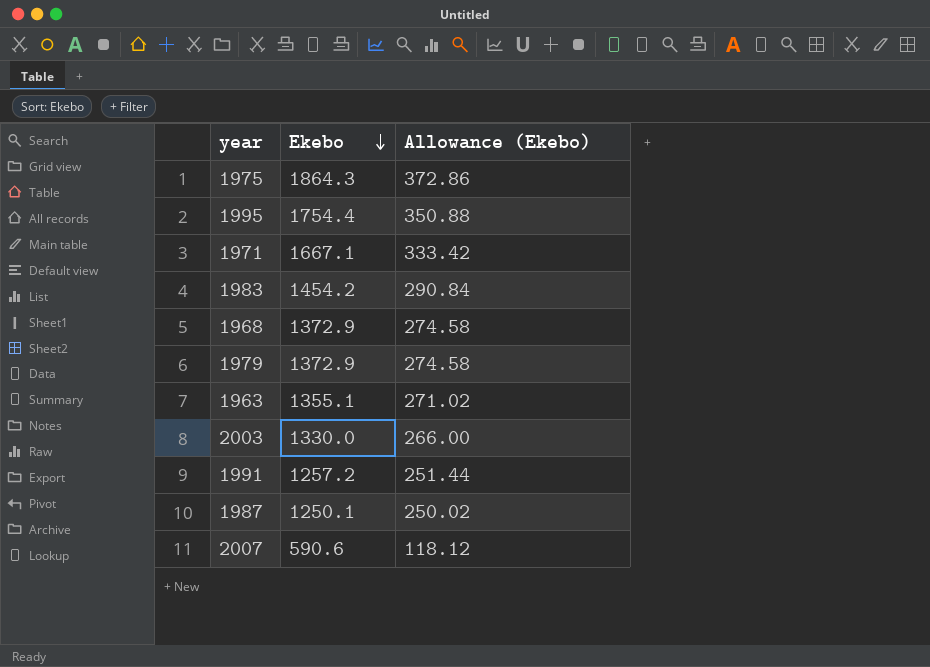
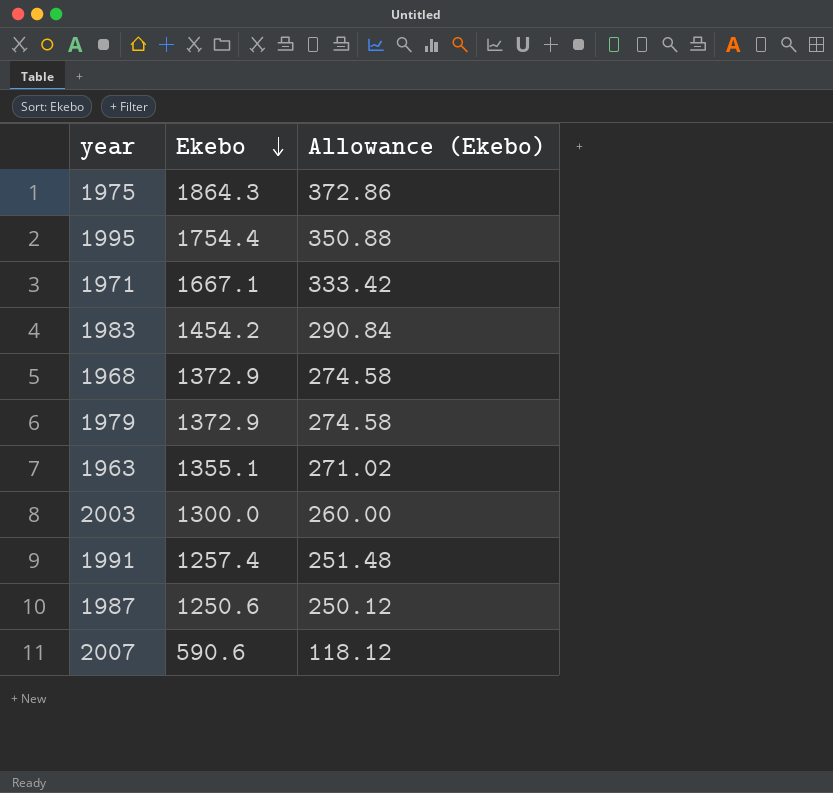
2003 | Ekebo: 1330.0 -> 1300.0
2003 | Allowance (Ekebo): 266.00 -> 260.00
1991 | Ekebo: 1257.2 -> 1257.4
1991 | Allowance (Ekebo): 251.44 -> 251.48
1987 | Ekebo: 1250.1 -> 1250.6
1987 | Allowance (Ekebo): 250.02 -> 250.12

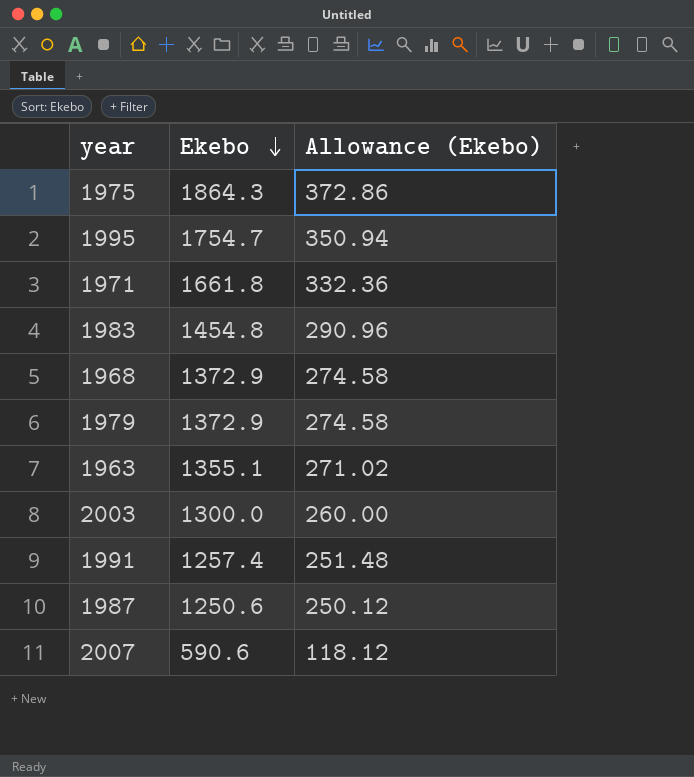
1995 | Ekebo: 1754.4 -> 1754.7
1995 | Allowance (Ekebo): 350.88 -> 350.94
1971 | Ekebo: 1667.1 -> 1661.8
1971 | Allowance (Ekebo): 333.42 -> 332.36
1983 | Ekebo: 1454.2 -> 1454.8
1983 | Allowance (Ekebo): 290.84 -> 290.96

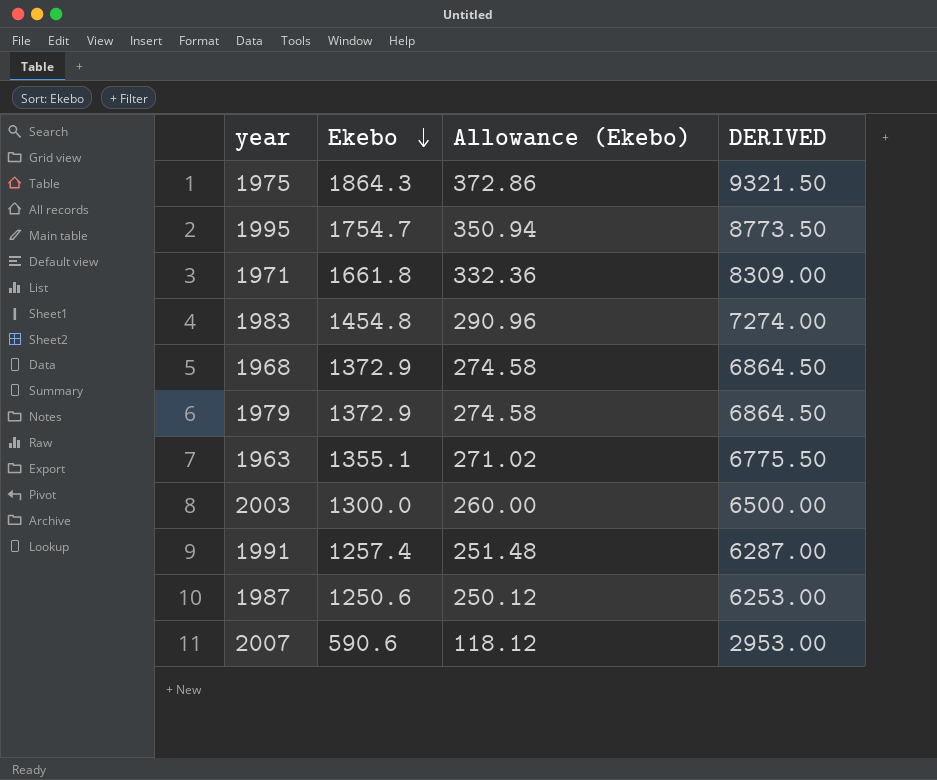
column DERIVED | formula: none -> [Ekebo] * 5

